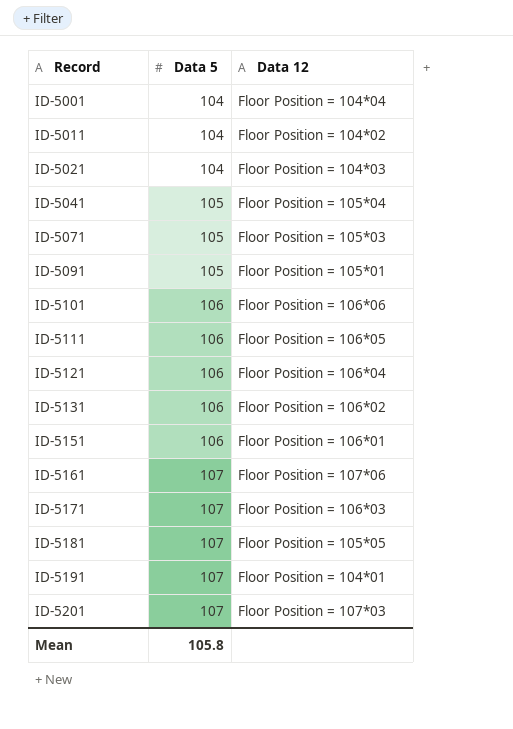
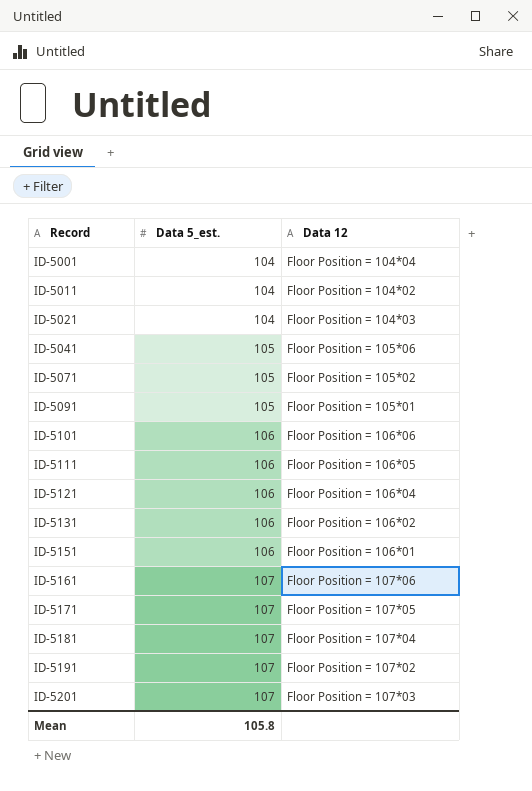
column name: Data 5 -> Data 5_est.
ID-5041 | Data 12: Floor Position = 105*04 -> Floor Position = 105*06
ID-5071 | Data 12: Floor Position = 105*03 -> Floor Position = 105*02
ID-5171 | Data 12: Floor Position = 106*03 -> Floor Position = 107*05
ID-5181 | Data 12: Floor Position = 105*05 -> Floor Position = 107*04
ID-5191 | Data 12: Floor Position = 104*01 -> Floor Position = 107*02

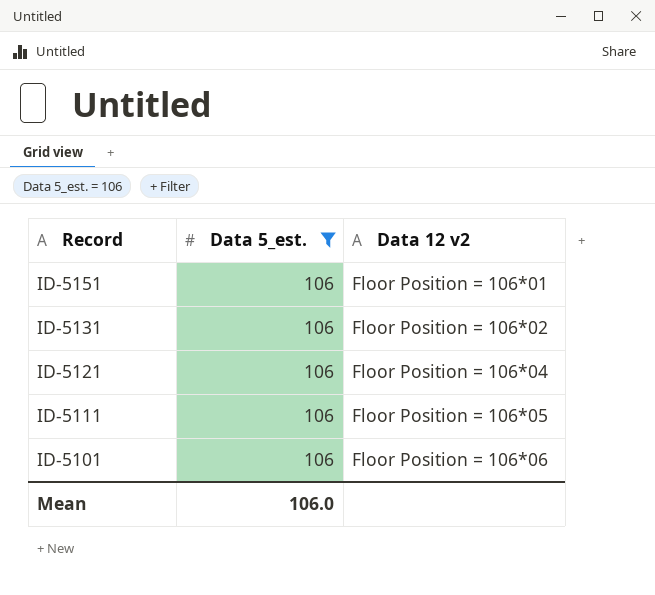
filter: none -> Data 5_est. = 106
row order: Record ascending -> Record descending
column name: Data 12 -> Data 12 v2
Mean | Data 5_est.: 105.8 -> 106.0

